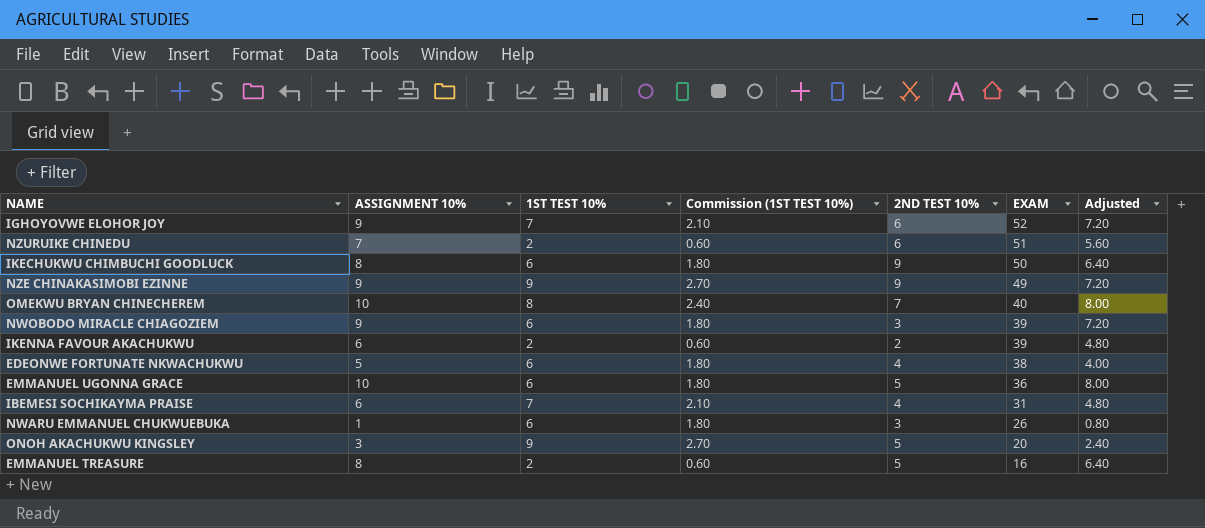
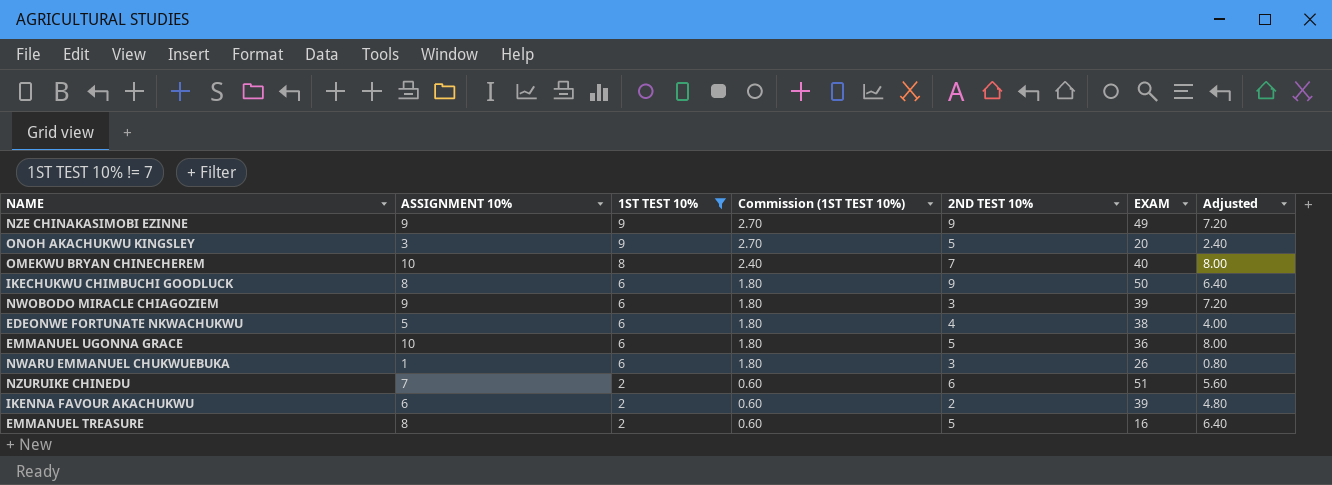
filter: none -> 1ST TEST 10% != 7
row order: EXAM descending -> 1ST TEST 10% descending

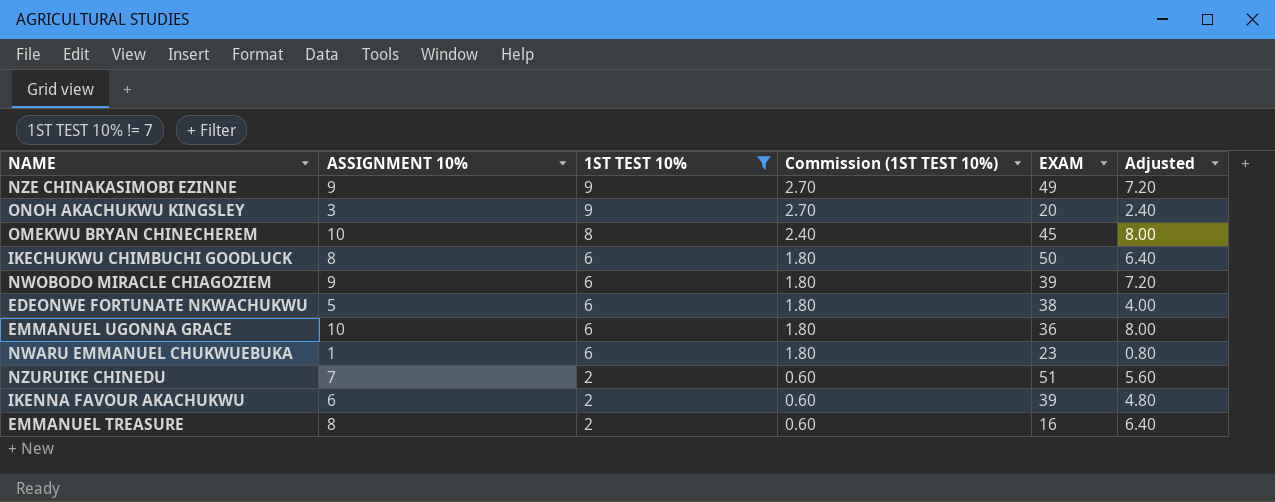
column 2ND TEST 10% | position: 5 -> none
OMEKWU BRYAN CHINECHEREM | EXAM: 40 -> 45
NWARU EMMANUEL CHUKWUEBUKA | EXAM: 26 -> 23

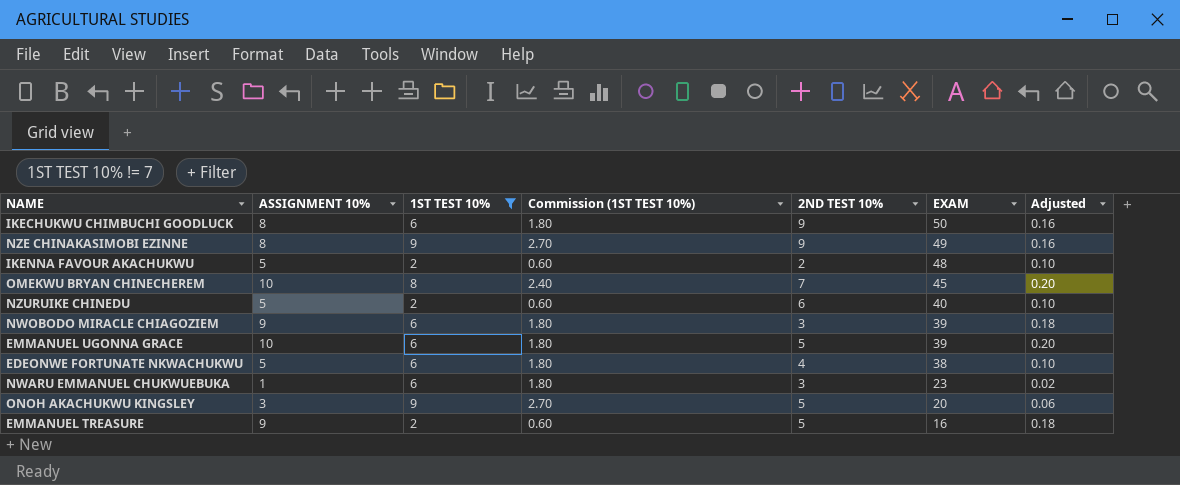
row order: 1ST TEST 10% descending -> EXAM descending
column 2ND TEST 10% | position: none -> 5
column Adjusted | formula: [ASSIGNMENT 10%] * 0.8 -> [ASSIGNMENT 10%] * 0.02
NZE CHINAKASIMOBI EZINNE | ASSIGNMENT 10%: 9 -> 8
IKENNA FAVOUR AKACHUKWU | ASSIGNMENT 10%: 6 -> 5
IKENNA FAVOUR AKACHUKWU | EXAM: 39 -> 48
NZURUIKE CHINEDU | ASSIGNMENT 10%: 7 -> 5
NZURUIKE CHINEDU | EXAM: 51 -> 40
EMMANUEL UGONNA GRACE | EXAM: 36 -> 39
EMMANUEL TREASURE | ASSIGNMENT 10%: 8 -> 9

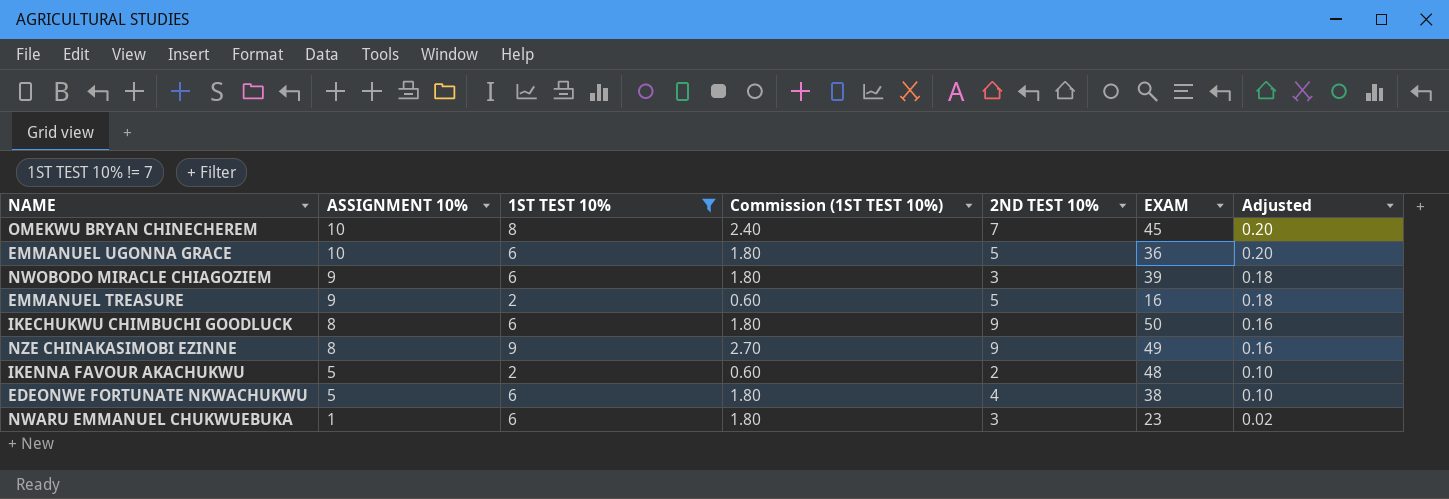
row order: EXAM descending -> ASSIGNMENT 10% descending
row NZURUIKE CHINEDU: 5 | 2 | 0.60 | 6 | 40 | 0.10 -> none
row ONOH AKACHUKWU KINGSLEY: 3 | 9 | 2.70 | 5 | 20 | 0.06 -> none
EMMANUEL UGONNA GRACE | EXAM: 39 -> 36

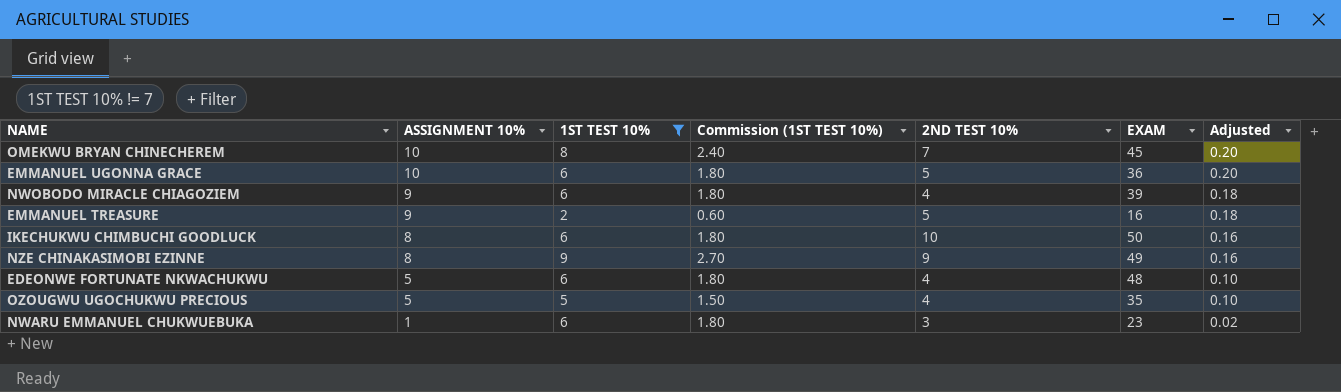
row IKENNA FAVOUR AKACHUKWU: 5 | 2 | 0.60 | 2 | 48 | 0.10 -> none
NWOBODO MIRACLE CHIAGOZIEM | 2ND TEST 10%: 3 -> 4
IKECHUKWU CHIMBUCHI GOODLUCK | 2ND TEST 10%: 9 -> 10
EDEONWE FORTUNATE NKWACHUKWU | EXAM: 38 -> 48
row OZOUGWU UGOCHUKWU PRECIOUS: none -> 5 | 5 | 1.50 | 4 | 35 | 0.10

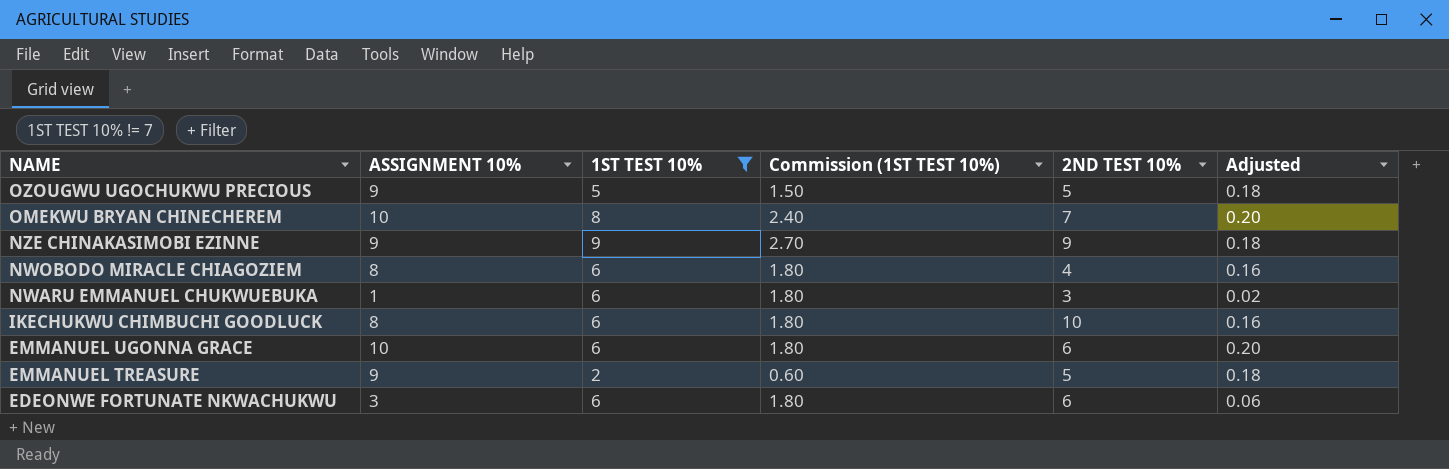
row order: ASSIGNMENT 10% descending -> NAME descending
column EXAM | position: 6 -> none
OZOUGWU UGOCHUKWU PRECIOUS | ASSIGNMENT 10%: 5 -> 9
OZOUGWU UGOCHUKWU PRECIOUS | 2ND TEST 10%: 4 -> 5
OZOUGWU UGOCHUKWU PRECIOUS | Adjusted: 0.10 -> 0.18
NZE CHINAKASIMOBI EZINNE | ASSIGNMENT 10%: 8 -> 9
NZE CHINAKASIMOBI EZINNE | Adjusted: 0.16 -> 0.18
NWOBODO MIRACLE CHIAGOZIEM | ASSIGNMENT 10%: 9 -> 8
NWOBODO MIRACLE CHIAGOZIEM | Adjusted: 0.18 -> 0.16
EMMANUEL UGONNA GRACE | 2ND TEST 10%: 5 -> 6
EDEONWE FORTUNATE NKWACHUKWU | ASSIGNMENT 10%: 5 -> 3
EDEONWE FORTUNATE NKWACHUKWU | 2ND TEST 10%: 4 -> 6
EDEONWE FORTUNATE NKWACHUKWU | Adjusted: 0.10 -> 0.06

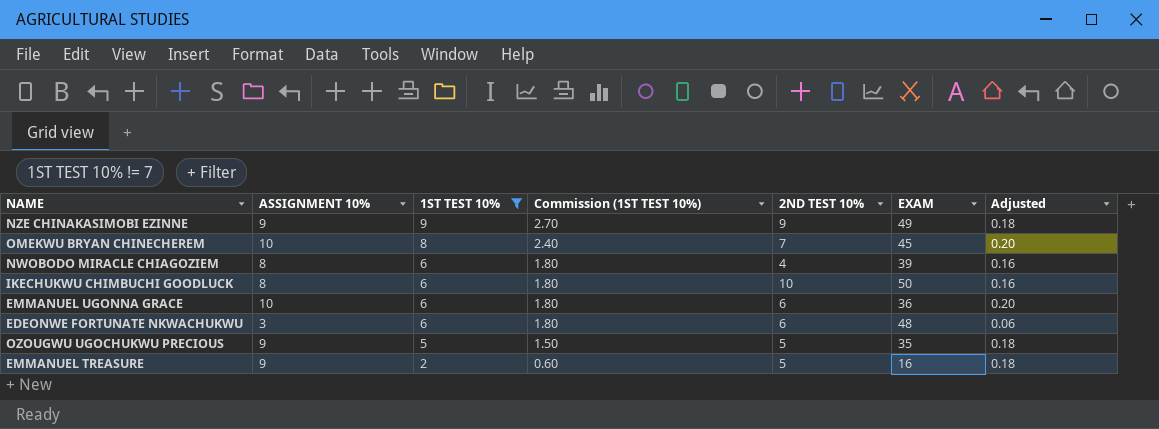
row order: NAME descending -> 1ST TEST 10% descending
column EXAM | position: none -> 6
row NWARU EMMANUEL CHUKWUEBUKA: 1 | 6 | 1.80 | 3 | 0.02 -> none

